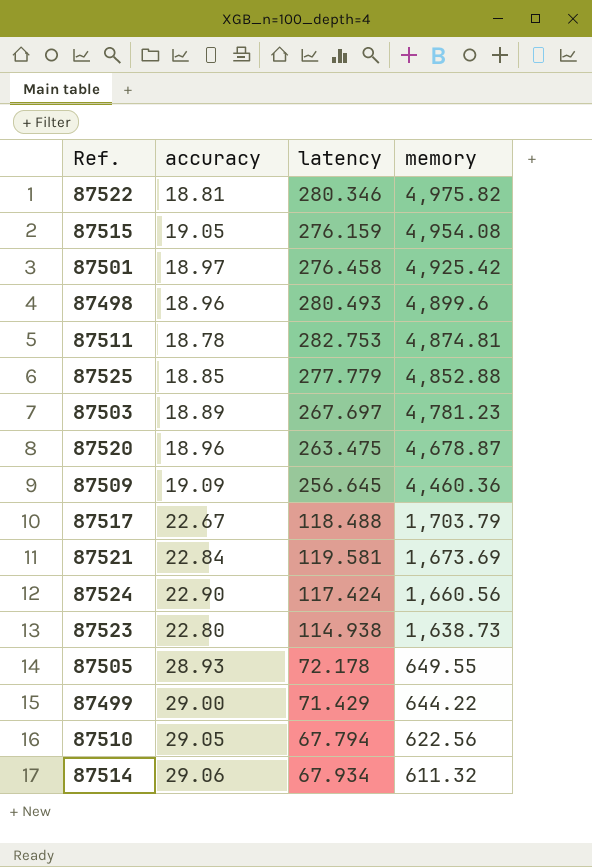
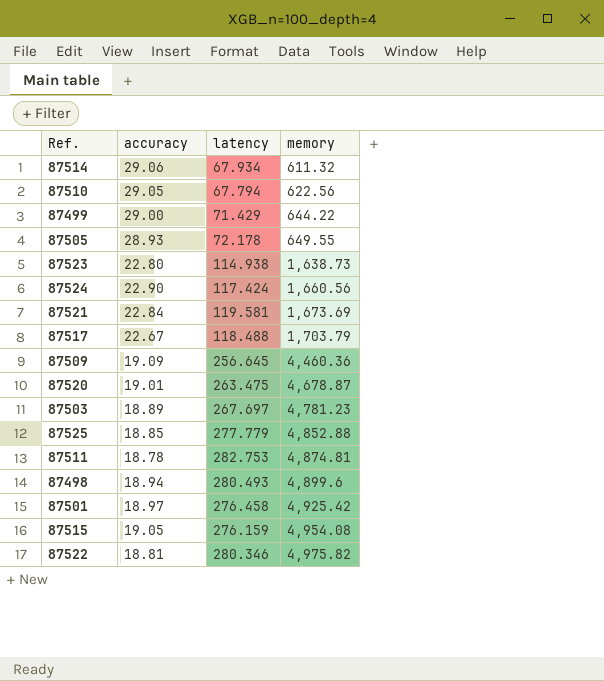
row order: memory descending -> memory ascending
87520 | accuracy: 18.96 -> 19.01
87498 | accuracy: 18.96 -> 18.94

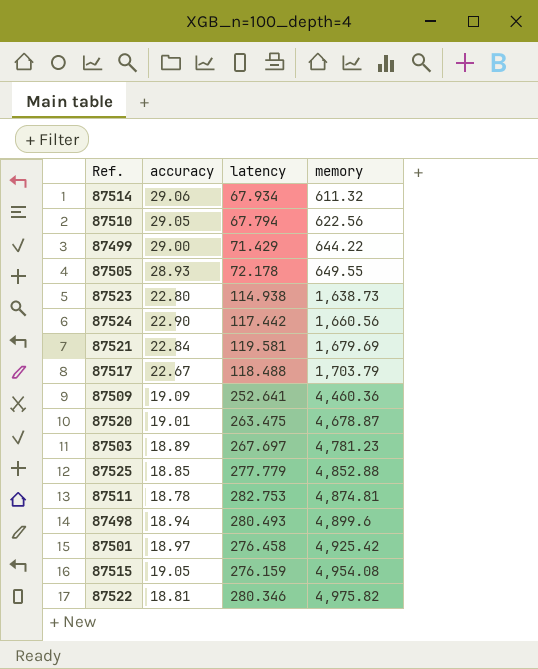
87524 | latency: 117.424 -> 117.442
87521 | memory: 1,673.69 -> 1,679.69
87509 | latency: 256.645 -> 252.641

